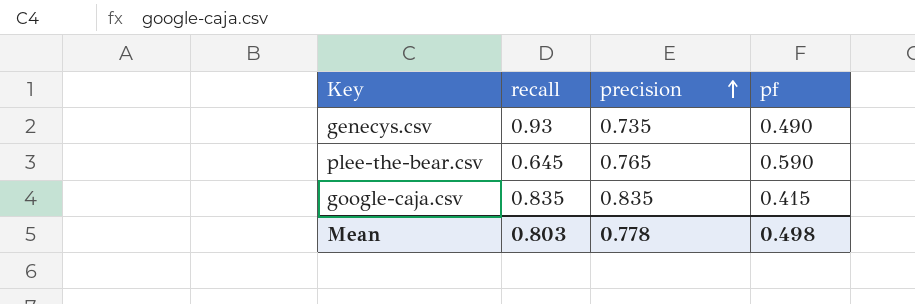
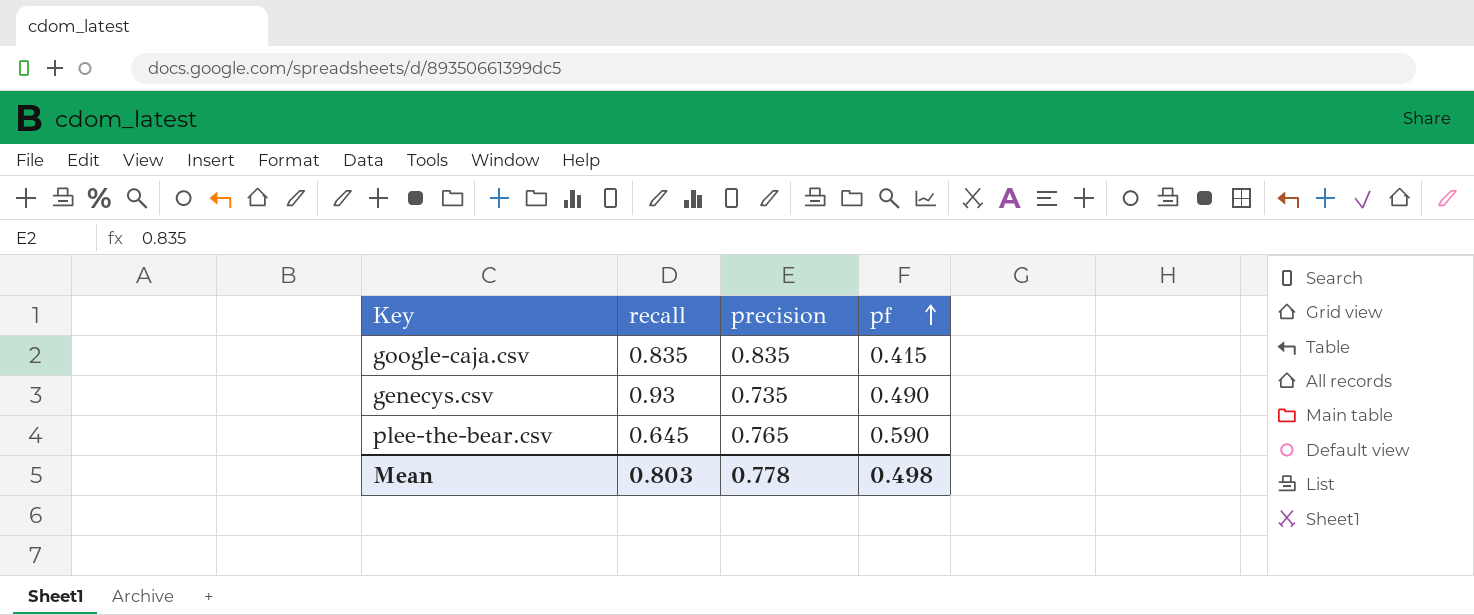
row order: precision ascending -> pf ascending

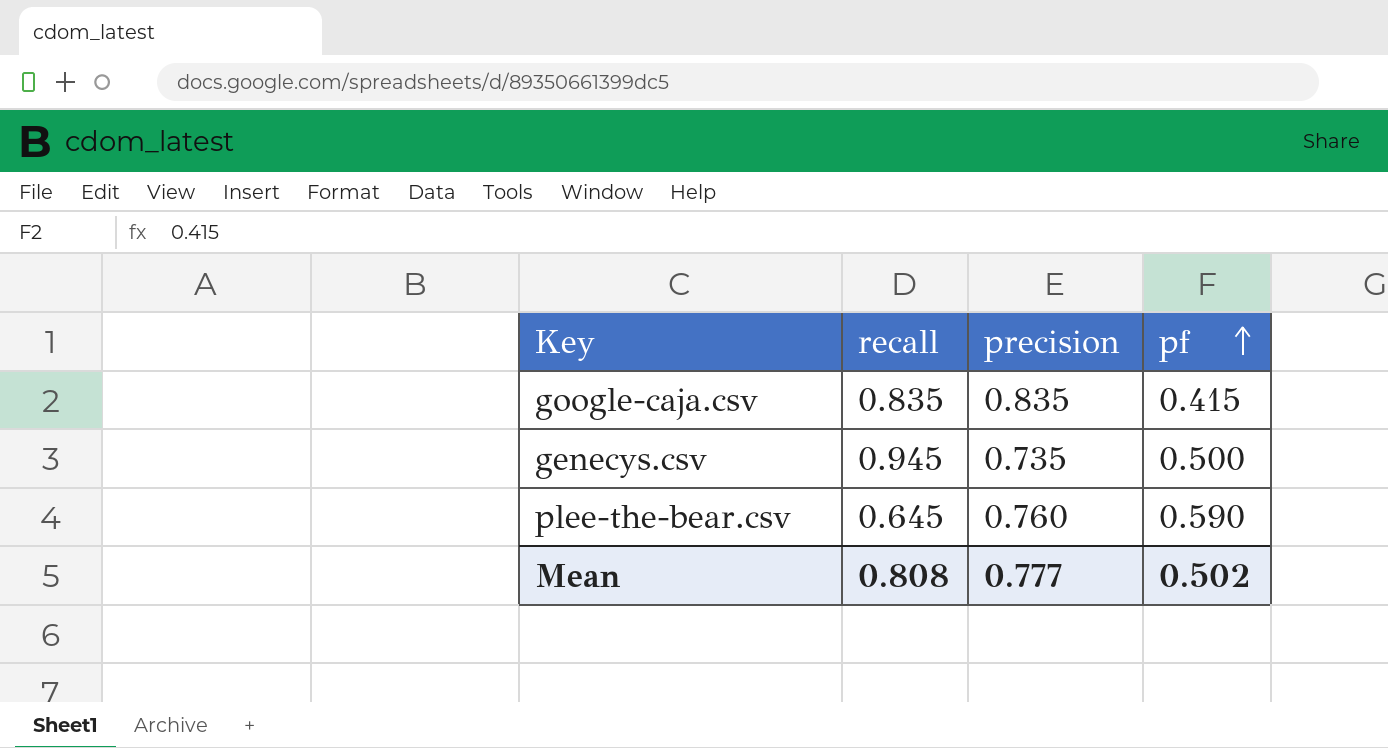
genecys.csv | recall: 0.93 -> 0.945
genecys.csv | pf: 0.490 -> 0.500
plee-the-bear.csv | precision: 0.765 -> 0.760
Mean | recall: 0.803 -> 0.808
Mean | precision: 0.778 -> 0.777
Mean | pf: 0.498 -> 0.502

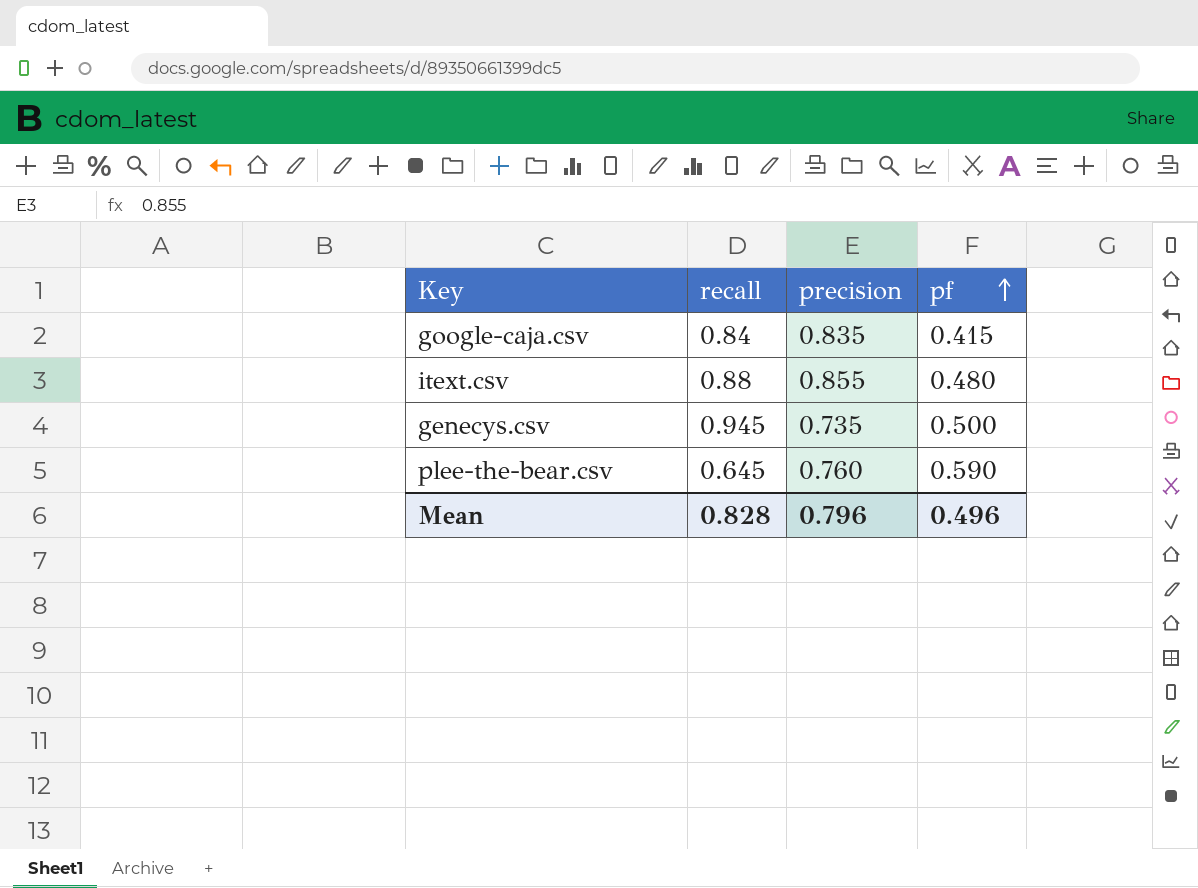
google-caja.csv | recall: 0.835 -> 0.84
row itext.csv: none -> 0.88 | 0.855 | 0.480
Mean | recall: 0.808 -> 0.828
Mean | precision: 0.777 -> 0.796
Mean | pf: 0.502 -> 0.496

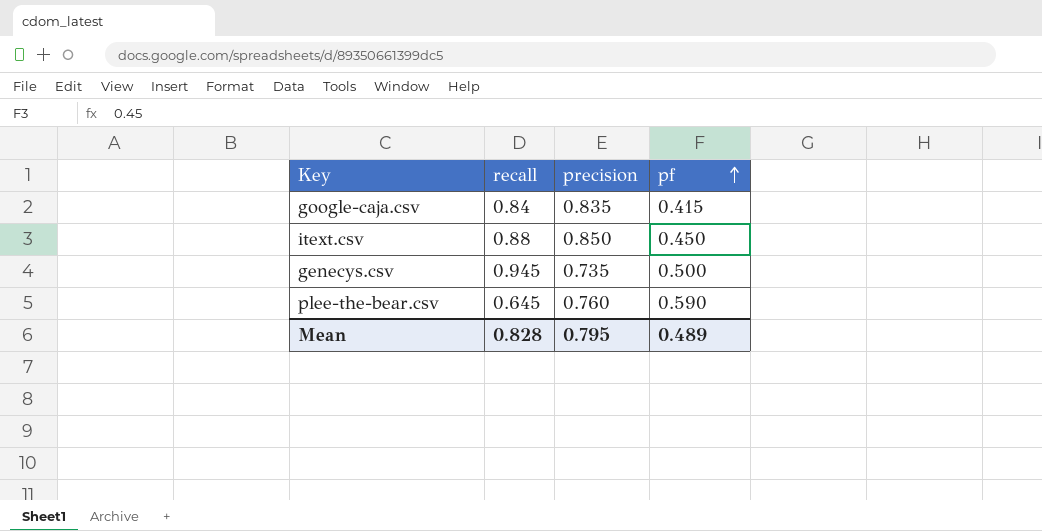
itext.csv | precision: 0.855 -> 0.850
itext.csv | pf: 0.480 -> 0.450
Mean | precision: 0.796 -> 0.795
Mean | pf: 0.496 -> 0.489

